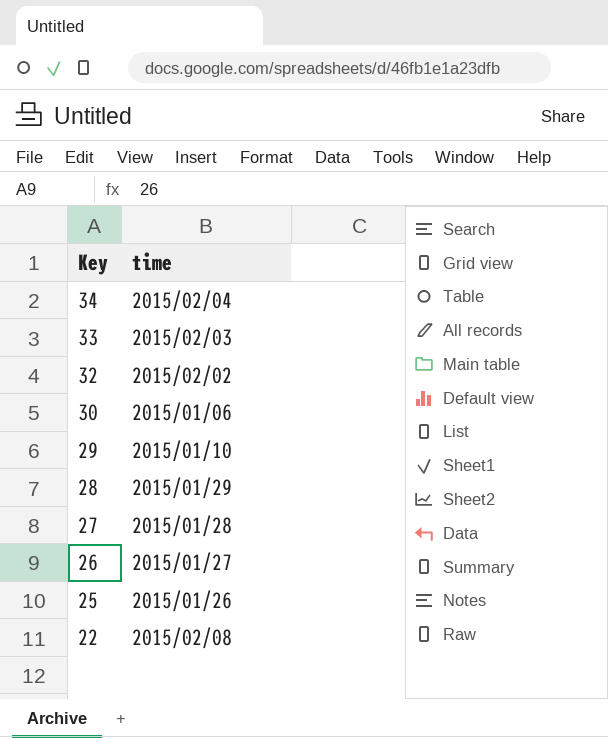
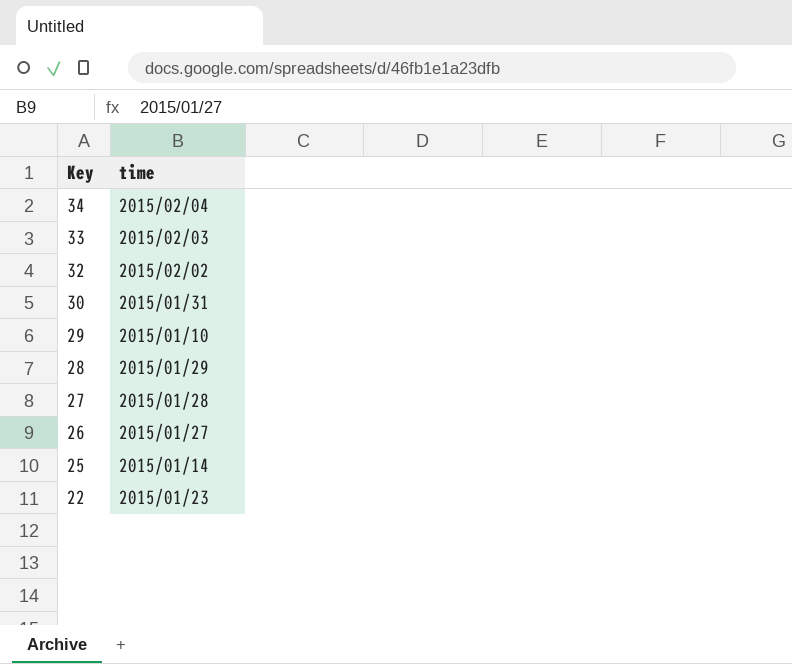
30 | time: 2015/01/06 -> 2015/01/31
25 | time: 2015/01/26 -> 2015/01/14
22 | time: 2015/02/08 -> 2015/01/23

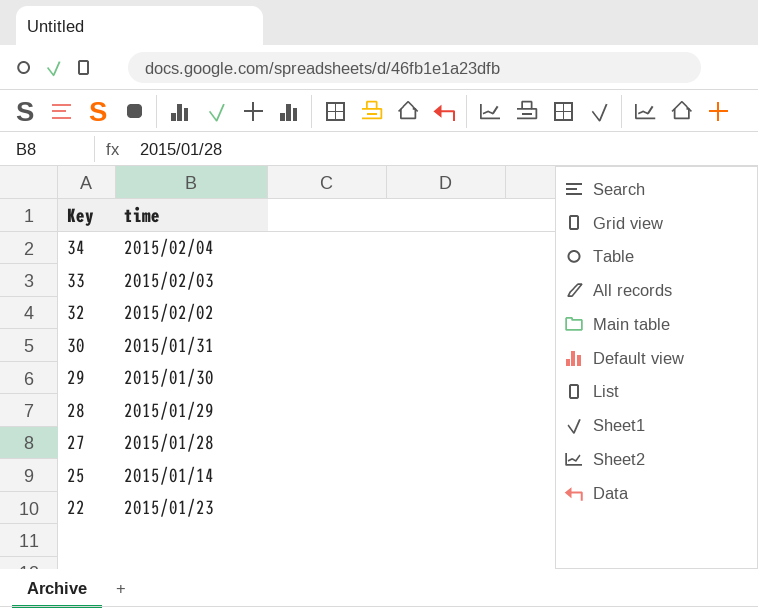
row 26: 2015/01/27 -> none
29 | time: 2015/01/10 -> 2015/01/30

